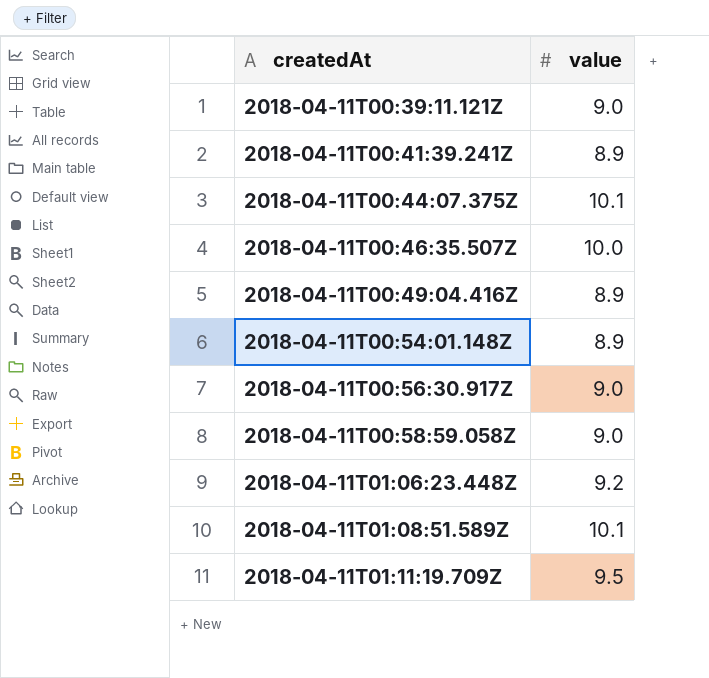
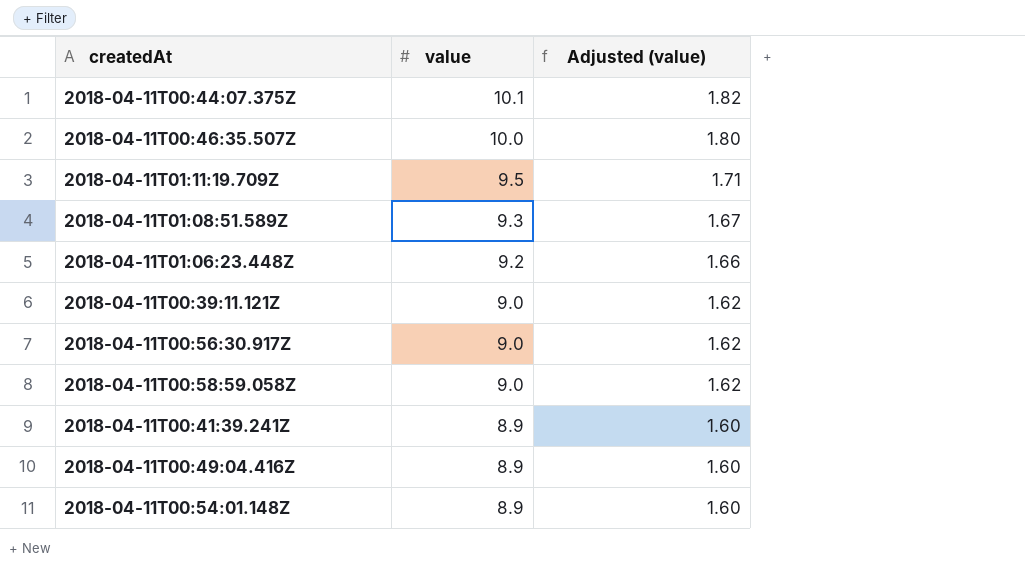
row order: createdAt ascending -> value descending
column Adjusted (value) | formula: none -> [value] * 0.18
2018-04-11T01:08:51.589Z | value: 10.1 -> 9.3

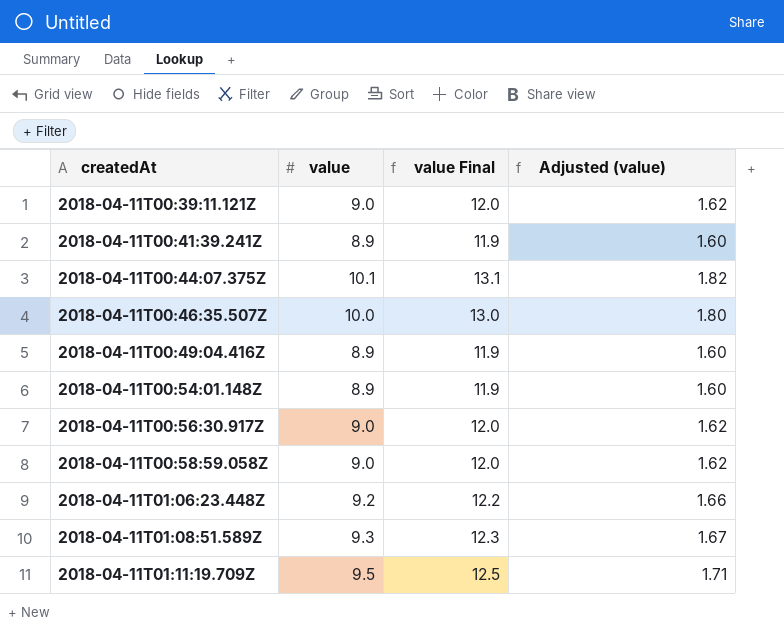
row order: value descending -> createdAt ascending
column value Final | formula: none -> [value] + 3

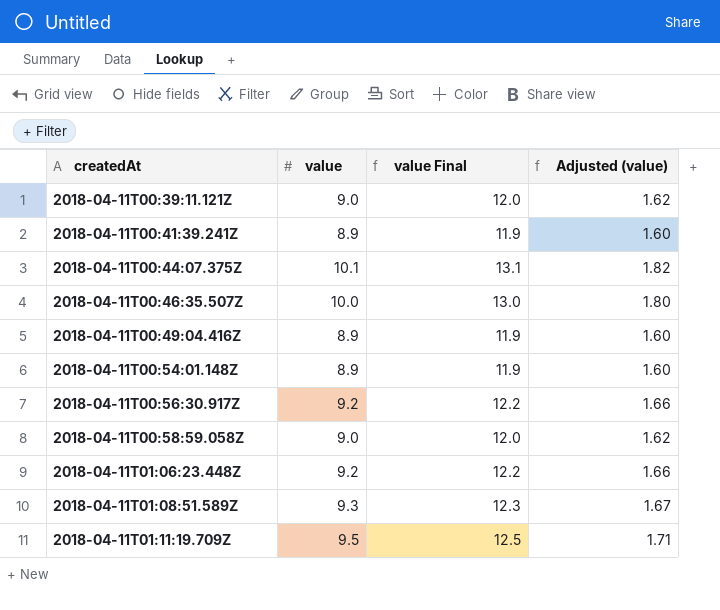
2018-04-11T00:56:30.917Z | value: 9.0 -> 9.2
2018-04-11T00:56:30.917Z | value Final: 12.0 -> 12.2
2018-04-11T00:56:30.917Z | Adjusted (value): 1.62 -> 1.66

